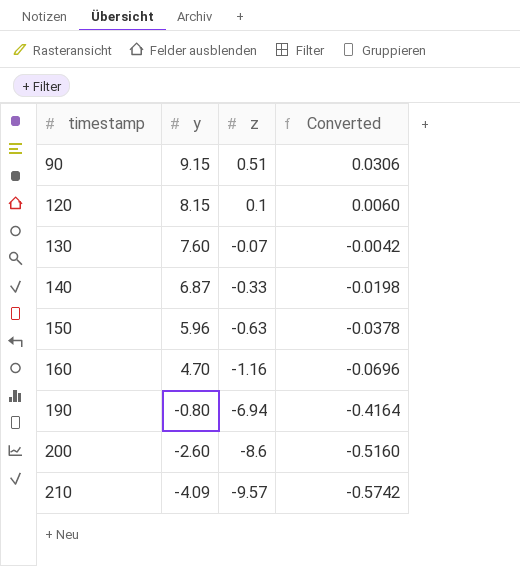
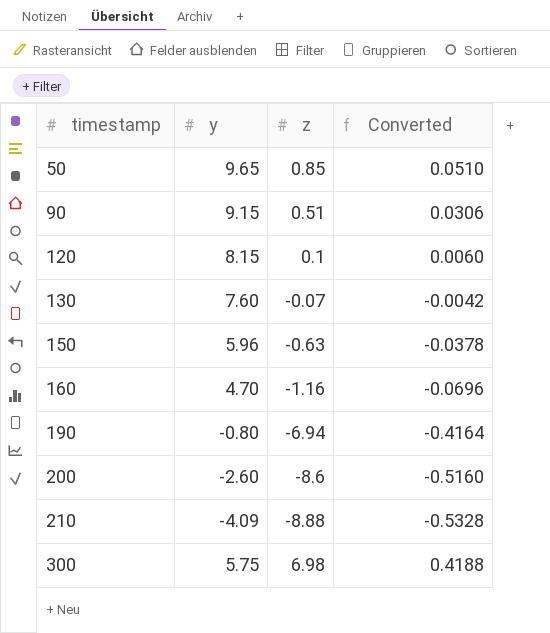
row 140: 6.87 | -0.33 | -0.0198 -> none
row 50: none -> 9.65 | 0.85 | 0.0510
210 | z: -9.57 -> -8.88
210 | Converted: -0.5742 -> -0.5328
row 300: none -> 5.75 | 6.98 | 0.4188

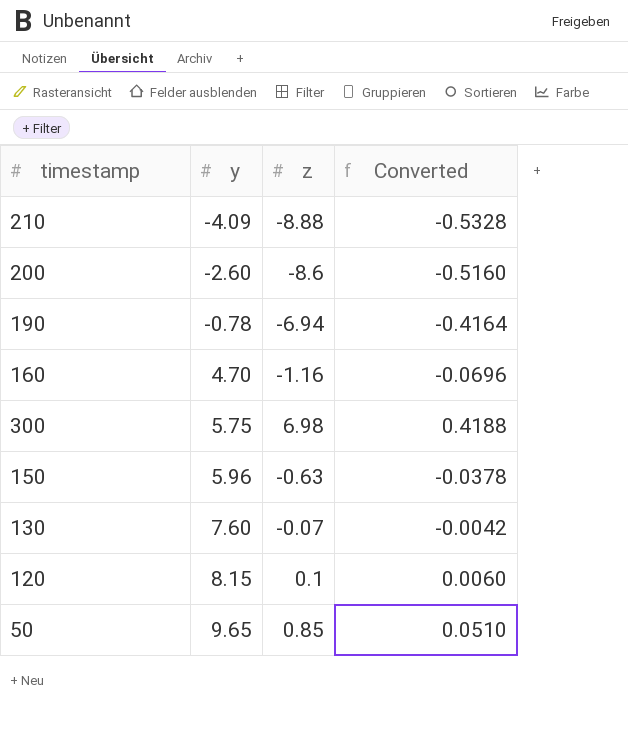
row order: timestamp ascending -> y ascending
row 90: 9.15 | 0.51 | 0.0306 -> none
190 | y: -0.80 -> -0.78

